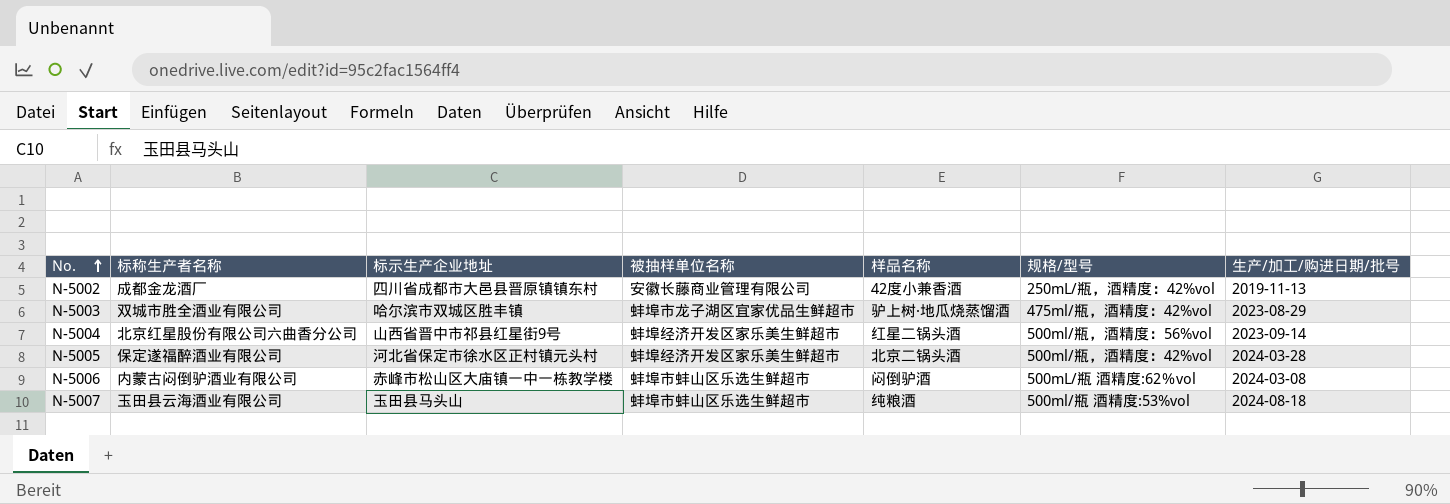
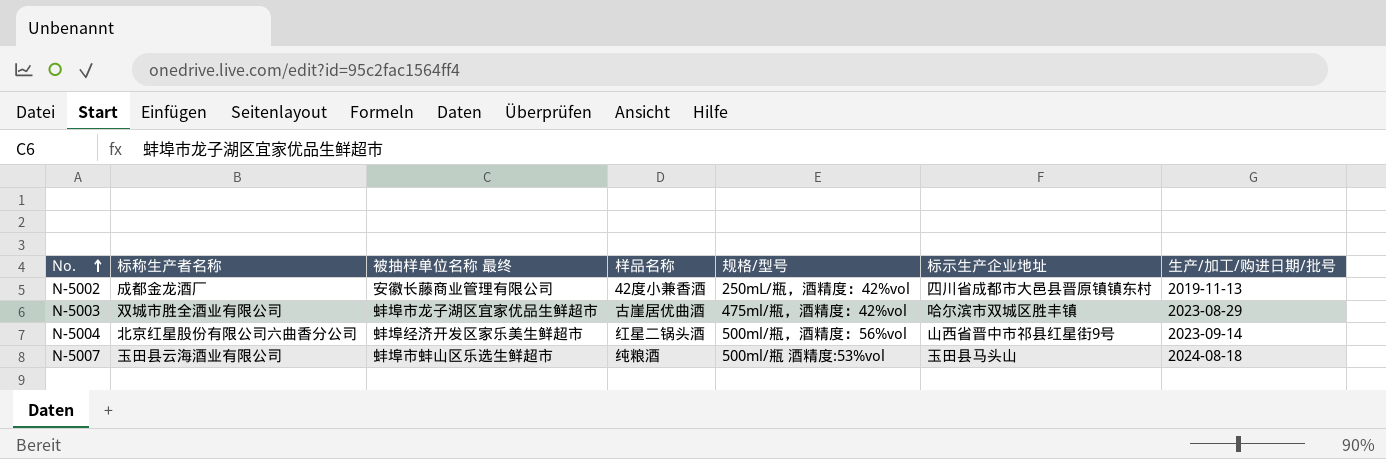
column name: 被抽样单位名称 -> 被抽样单位名称 最终
column 标示生产企业地址 | position: 3 -> 6
row N-5005: 保定遂福醉酒业有限公司 | 河北省保定市徐水区正村镇元头村 | 蚌埠经济开发区家乐美生鲜超市 | 北京二锅头酒 | 500ml/瓶，酒精度：42%vol | 2024-03-28 -> none
row N-5006: 内蒙古闷倒驴酒业有限公司 | 赤峰市松山区大庙镇一中一栋教学楼 | 蚌埠市蚌山区乐选生鲜超市 | 闷倒驴酒 | 500mL/瓶 酒精度:62％vol | 2024-03-08 -> none
N-5003 | 样品名称: 驴上树·地瓜烧蒸馏酒 -> 古崖居优曲酒

